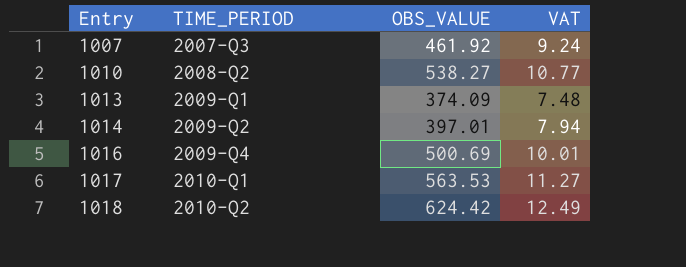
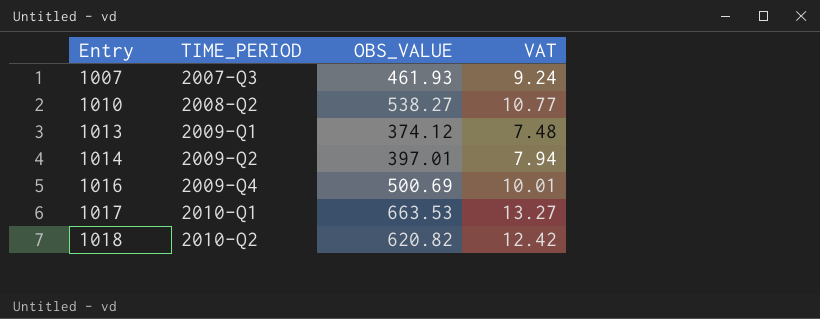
1007 | OBS_VALUE: 461.92 -> 461.93
1013 | OBS_VALUE: 374.09 -> 374.12
1017 | OBS_VALUE: 563.53 -> 663.53
1017 | VAT: 11.27 -> 13.27
1018 | OBS_VALUE: 624.42 -> 620.82
1018 | VAT: 12.49 -> 12.42

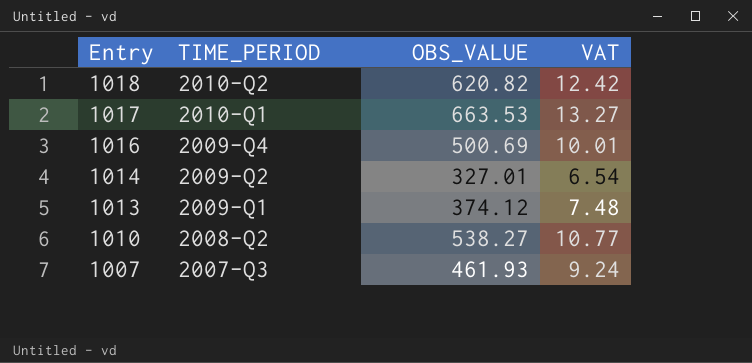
row order: Entry ascending -> Entry descending
1014 | OBS_VALUE: 397.01 -> 327.01
1014 | VAT: 7.94 -> 6.54

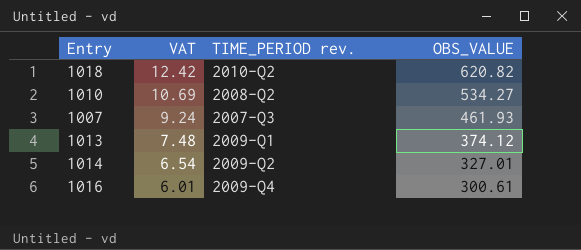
row order: Entry descending -> VAT descending
column VAT | position: 4 -> 2
column name: TIME_PERIOD -> TIME_PERIOD rev.
row 1017: 2010-Q1 | 663.53 | 13.27 -> none
1010 | VAT: 10.77 -> 10.69
1010 | OBS_VALUE: 538.27 -> 534.27
1016 | VAT: 10.01 -> 6.01
1016 | OBS_VALUE: 500.69 -> 300.61

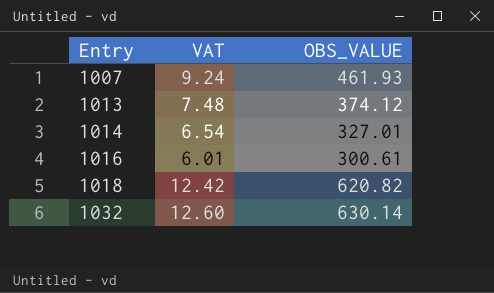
row order: VAT descending -> Entry ascending
column TIME_PERIOD rev. | position: 3 -> none
row 1010: 10.69 | 2008-Q2 | 534.27 -> none
row 1032: none -> 12.60 | 630.14

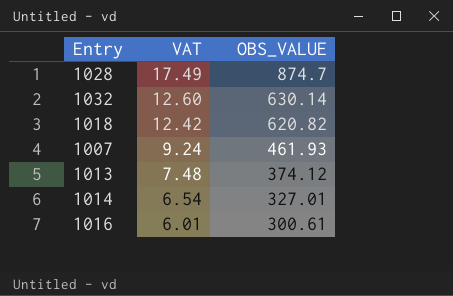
row order: Entry ascending -> VAT descending
row 1028: none -> 17.49 | 874.7

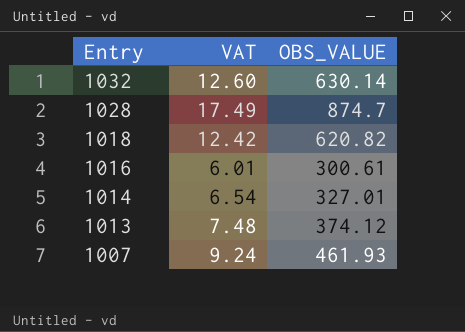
row order: VAT descending -> Entry descending

